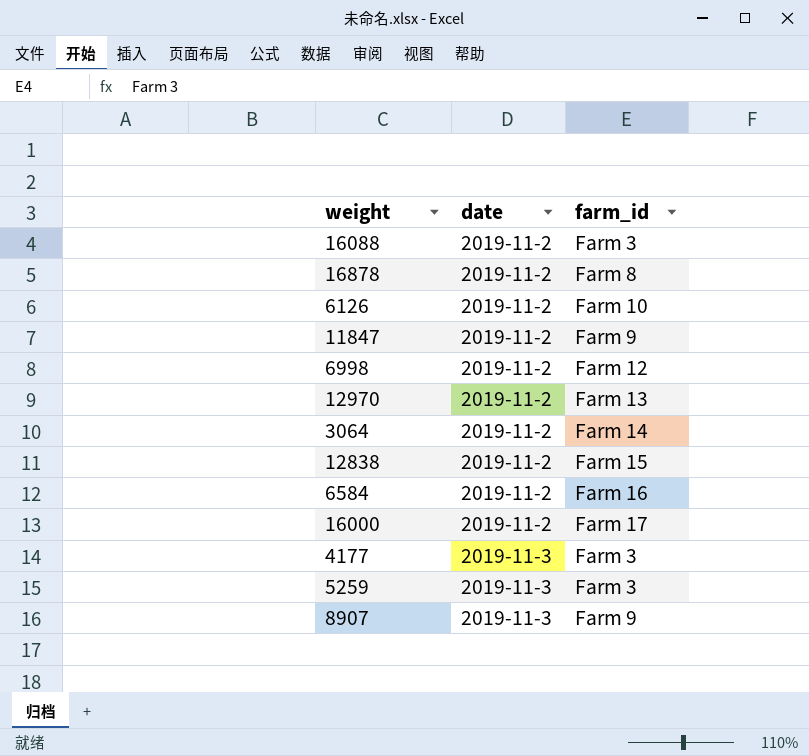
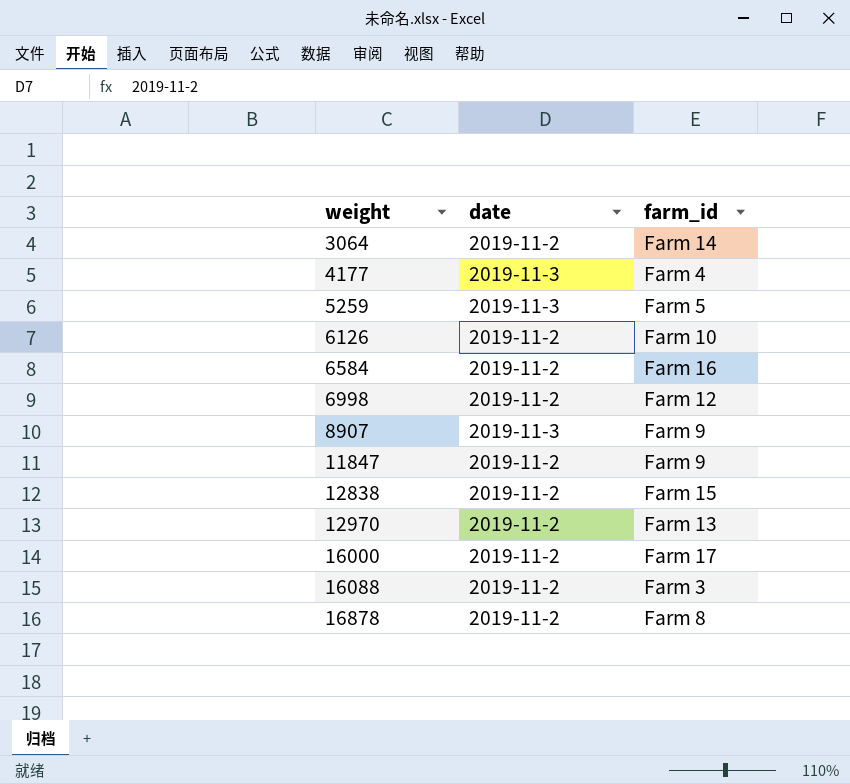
row order: date ascending -> weight ascending
4177 | farm_id: Farm 3 -> Farm 4
5259 | farm_id: Farm 3 -> Farm 5

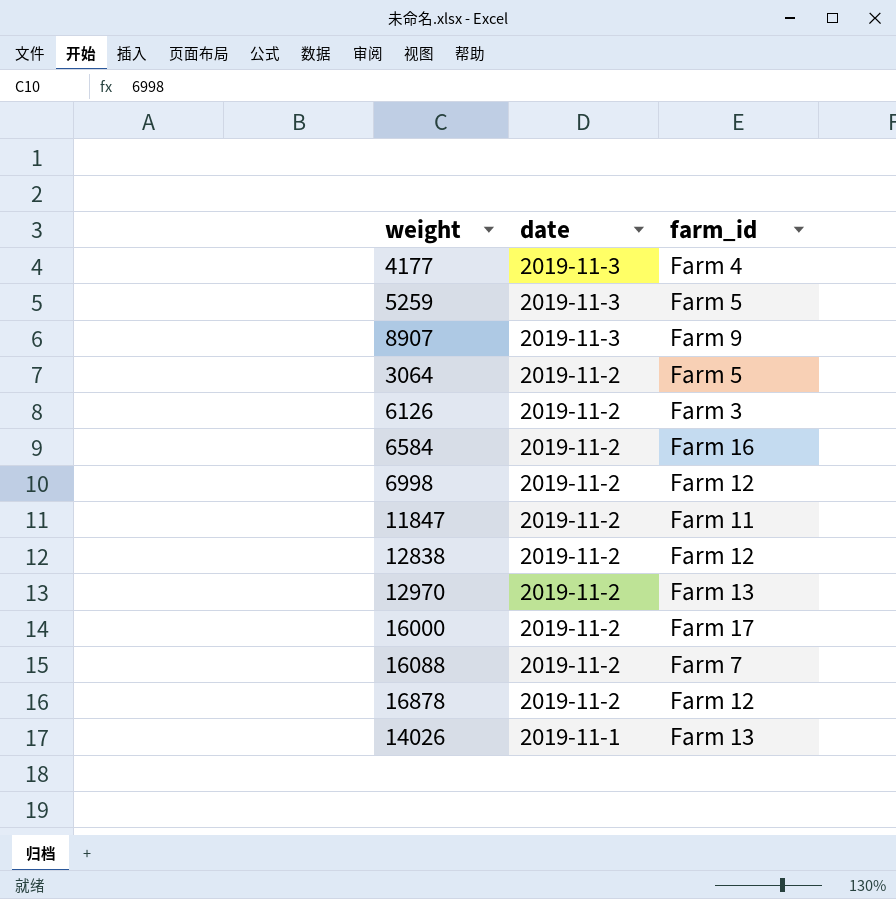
row order: weight ascending -> date descending
3064 | farm_id: Farm 14 -> Farm 5
6126 | farm_id: Farm 10 -> Farm 3
11847 | farm_id: Farm 9 -> Farm 11
12838 | farm_id: Farm 15 -> Farm 12
16088 | farm_id: Farm 3 -> Farm 7
16878 | farm_id: Farm 8 -> Farm 12
row 14026: none -> 2019-11-1 | Farm 13

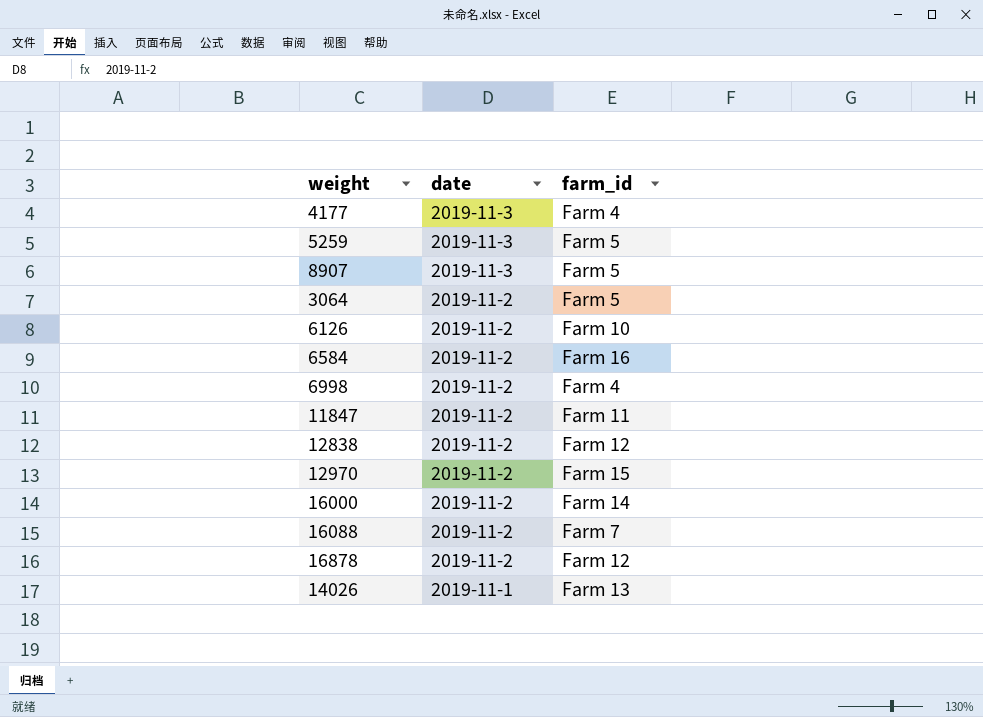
8907 | farm_id: Farm 9 -> Farm 5
6126 | farm_id: Farm 3 -> Farm 10
6998 | farm_id: Farm 12 -> Farm 4
12970 | farm_id: Farm 13 -> Farm 15
16000 | farm_id: Farm 17 -> Farm 14

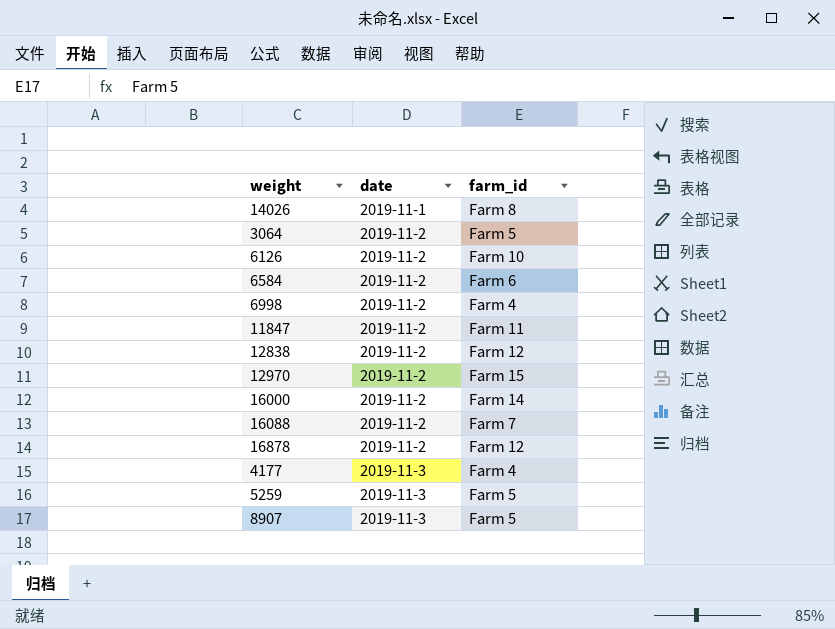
row order: date descending -> date ascending
14026 | farm_id: Farm 13 -> Farm 8
6584 | farm_id: Farm 16 -> Farm 6

